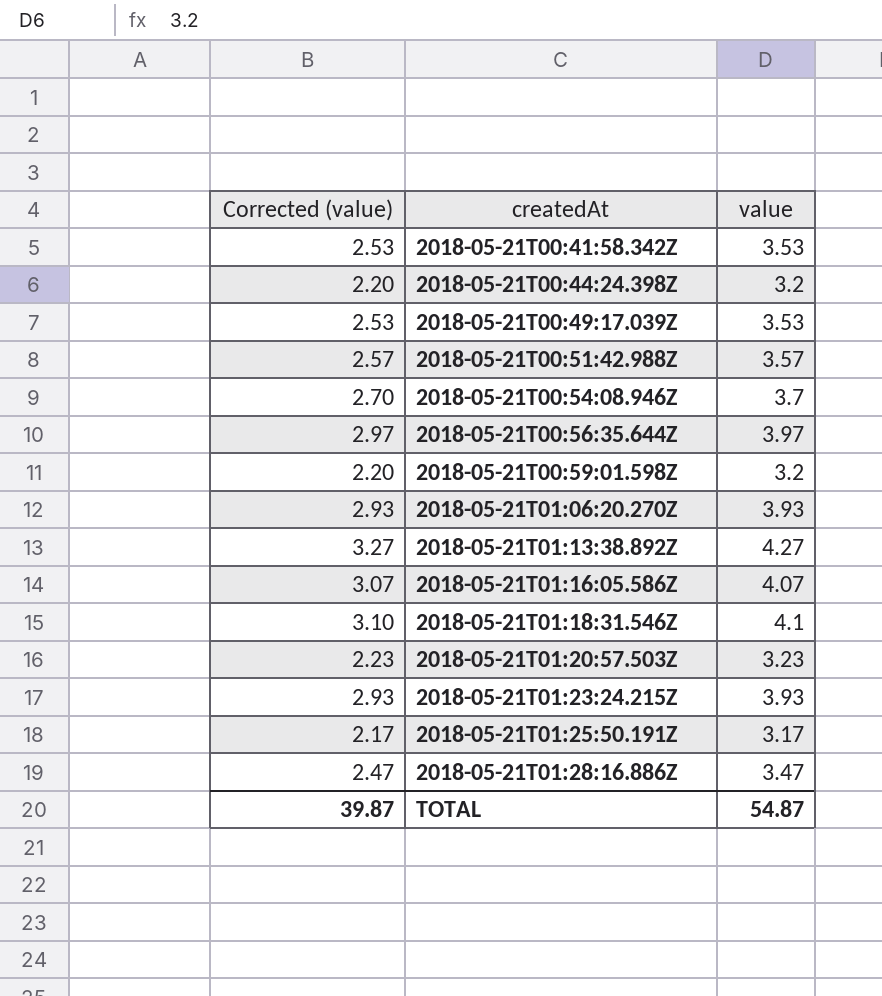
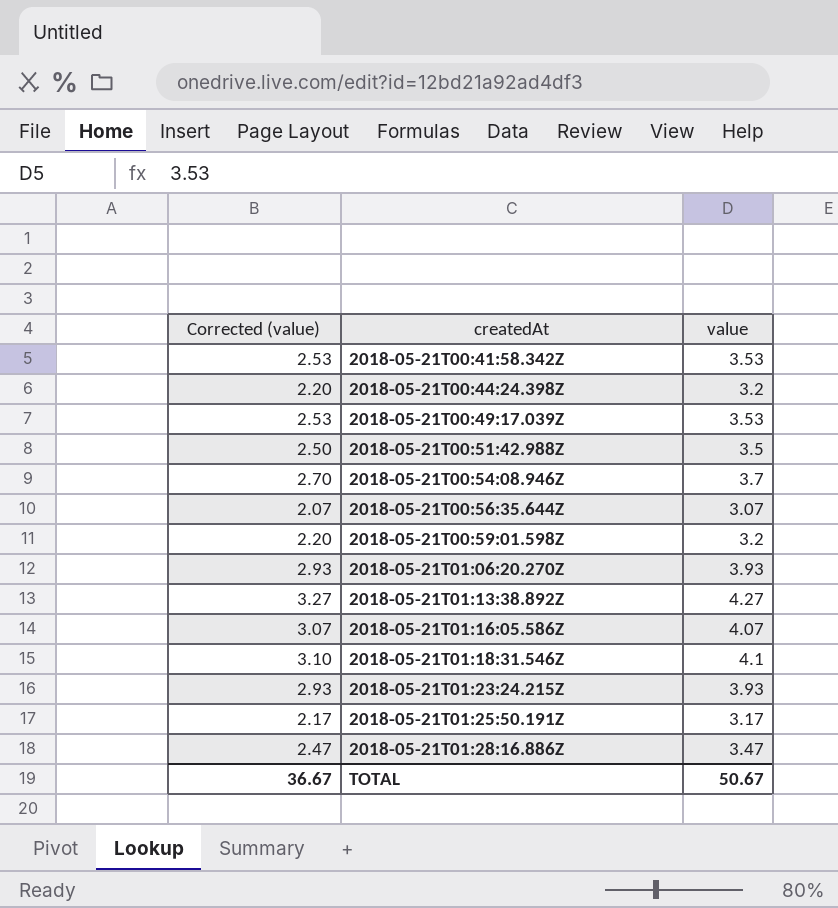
row 2018-05-21T01:20:57.503Z: 2.23 | 3.23 -> none
2018-05-21T00:51:42.988Z | Corrected (value): 2.57 -> 2.50
2018-05-21T00:51:42.988Z | value: 3.57 -> 3.5
2018-05-21T00:56:35.644Z | Corrected (value): 2.97 -> 2.07
2018-05-21T00:56:35.644Z | value: 3.97 -> 3.07
TOTAL | Corrected (value): 39.87 -> 36.67
TOTAL | value: 54.87 -> 50.67

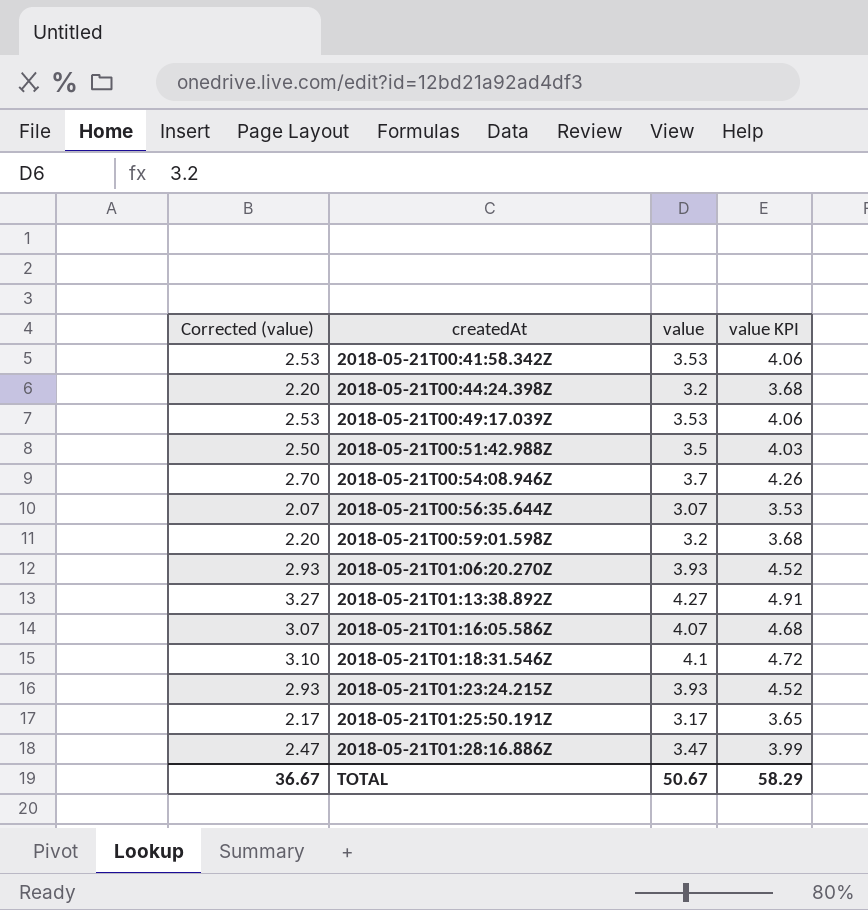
column value KPI | formula: none -> [value] * 1.15

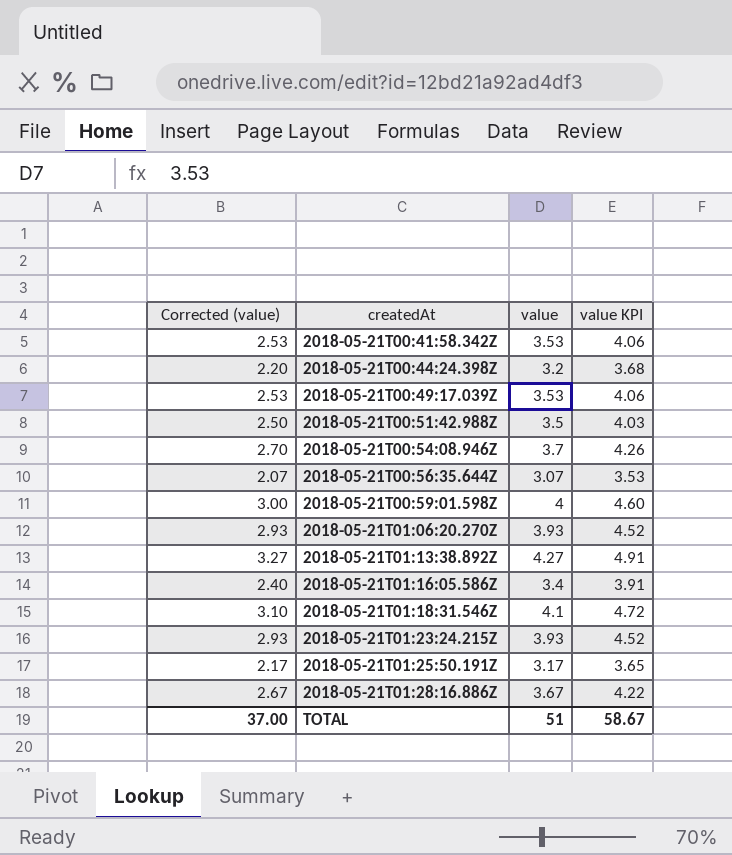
2018-05-21T00:59:01.598Z | Corrected (value): 2.20 -> 3.00
2018-05-21T00:59:01.598Z | value: 3.2 -> 4
2018-05-21T00:59:01.598Z | value KPI: 3.68 -> 4.60
2018-05-21T01:16:05.586Z | Corrected (value): 3.07 -> 2.40
2018-05-21T01:16:05.586Z | value: 4.07 -> 3.4
2018-05-21T01:16:05.586Z | value KPI: 4.68 -> 3.91
2018-05-21T01:28:16.886Z | Corrected (value): 2.47 -> 2.67
2018-05-21T01:28:16.886Z | value: 3.47 -> 3.67
2018-05-21T01:28:16.886Z | value KPI: 3.99 -> 4.22
TOTAL | Corrected (value): 36.67 -> 37.00
TOTAL | value: 50.67 -> 51
TOTAL | value KPI: 58.29 -> 58.67

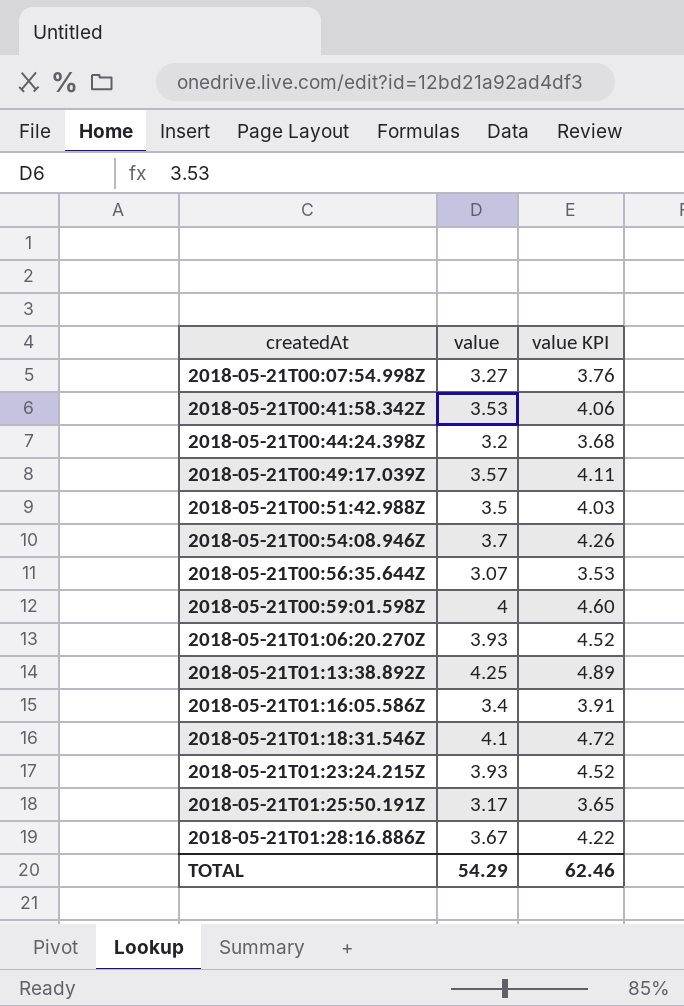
column Corrected (value) | formula: [value] - 1 -> none
row 2018-05-21T00:07:54.998Z: none -> 3.27 | 3.76
2018-05-21T00:49:17.039Z | value: 3.53 -> 3.57
2018-05-21T00:49:17.039Z | value KPI: 4.06 -> 4.11
2018-05-21T01:13:38.892Z | value: 4.27 -> 4.25
2018-05-21T01:13:38.892Z | value KPI: 4.91 -> 4.89
TOTAL | value: 51 -> 54.29
TOTAL | value KPI: 58.67 -> 62.46

